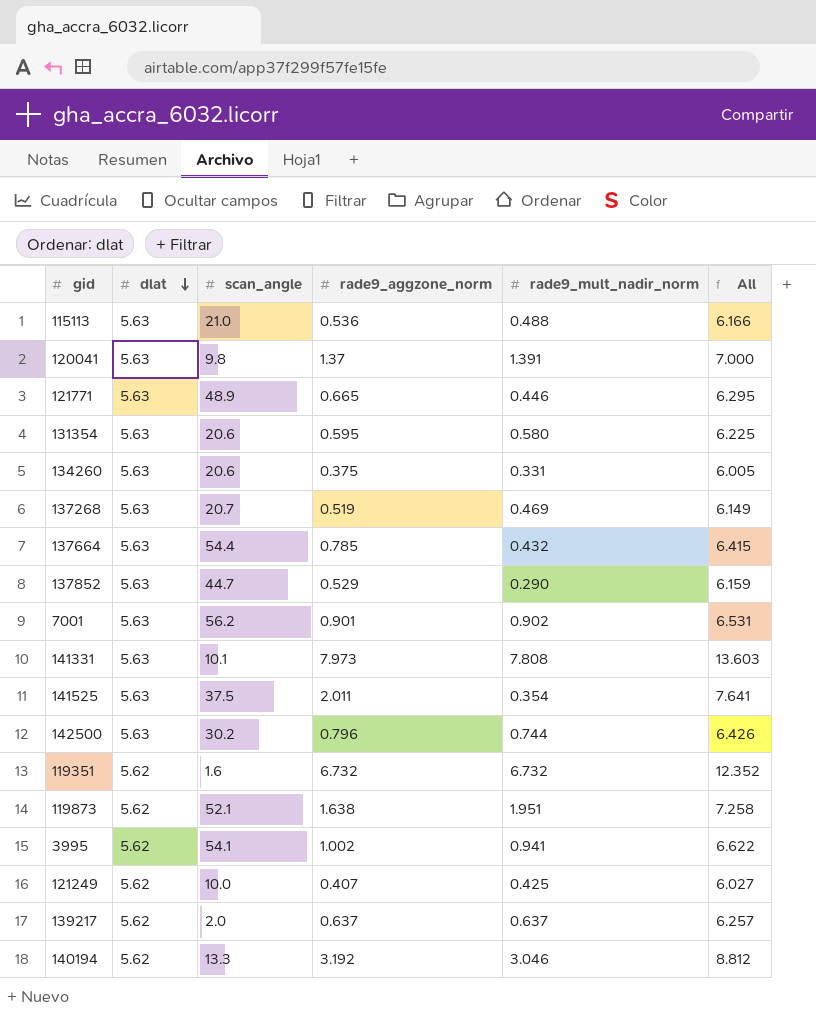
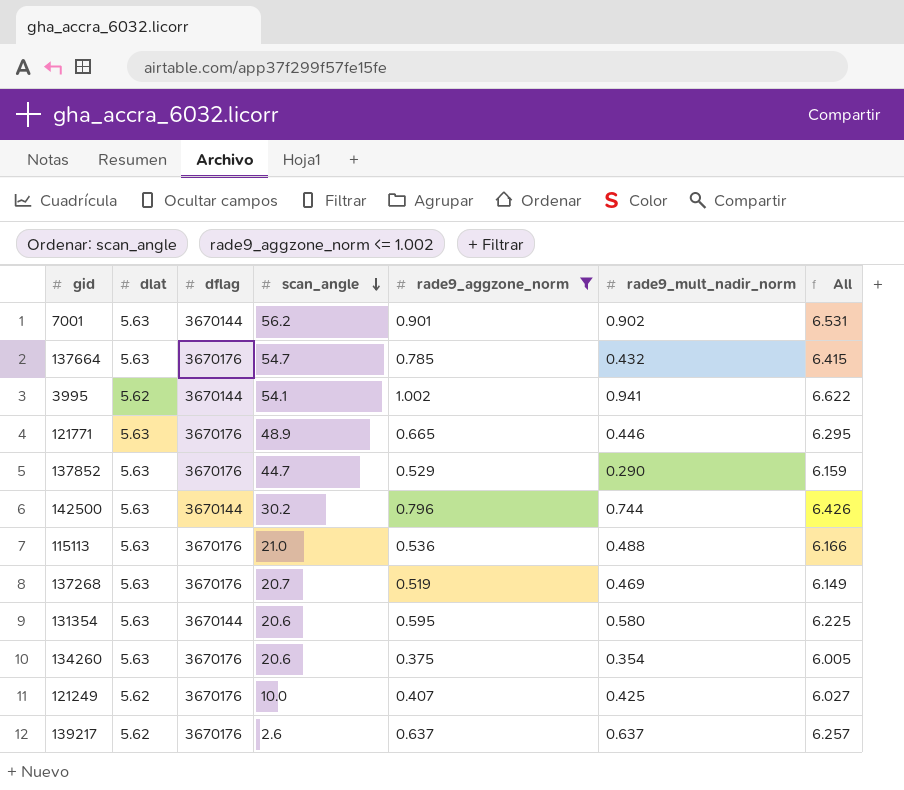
filter: none -> rade9_aggzone_norm <= 1.002
row order: dlat descending -> scan_angle descending
column dflag | position: none -> 3
137664 | scan_angle: 54.4 -> 54.7
134260 | rade9_mult_nadir_norm: 0.331 -> 0.354
139217 | scan_angle: 2.0 -> 2.6

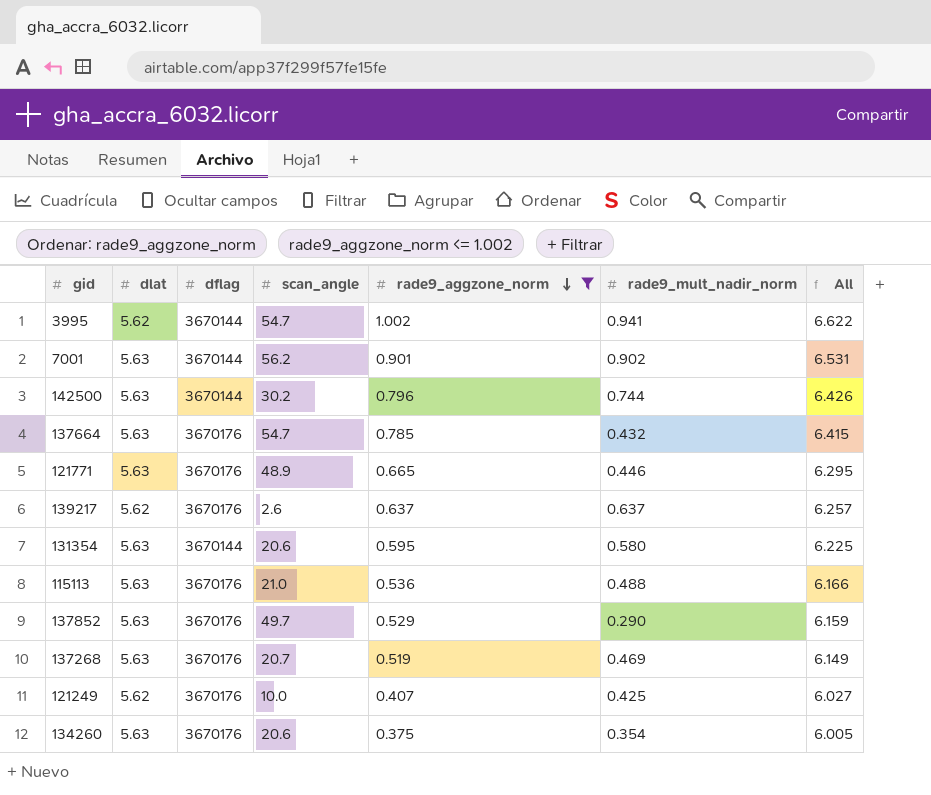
row order: scan_angle descending -> rade9_aggzone_norm descending
3995 | scan_angle: 54.1 -> 54.7
137852 | scan_angle: 44.7 -> 49.7

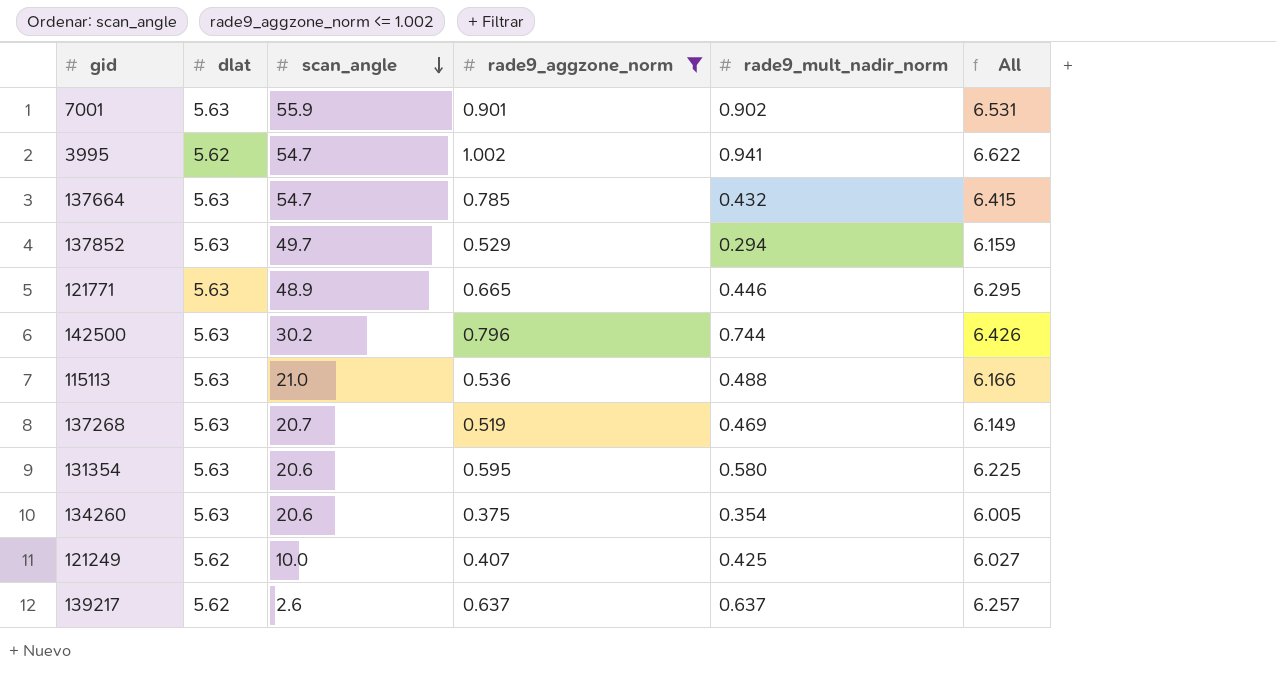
row order: rade9_aggzone_norm descending -> scan_angle descending
column dflag | position: 3 -> none
7001 | scan_angle: 56.2 -> 55.9
137852 | rade9_mult_nadir_norm: 0.290 -> 0.294

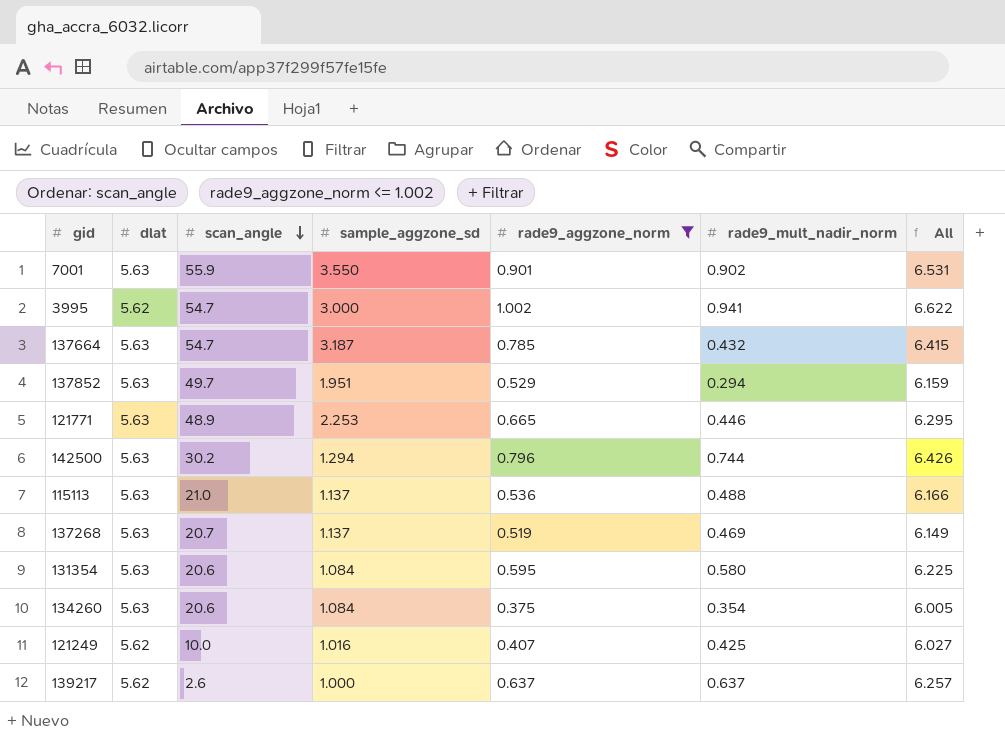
column sample_aggzone_sd | position: none -> 4

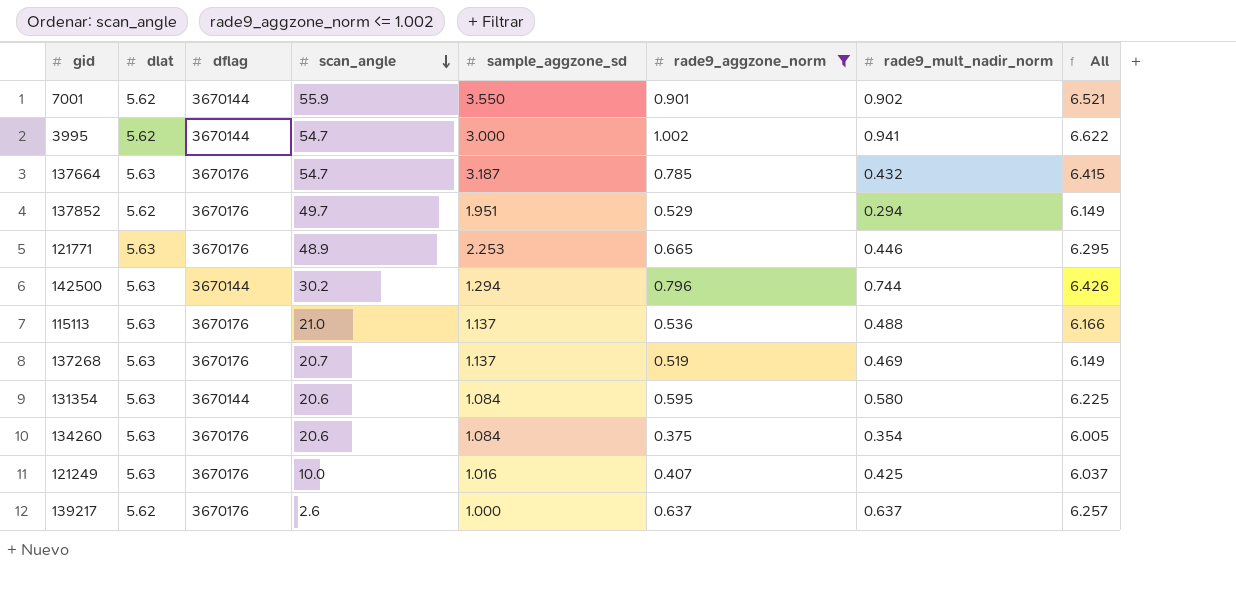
column dflag | position: none -> 3
7001 | dlat: 5.63 -> 5.62
7001 | All: 6.531 -> 6.521
137852 | dlat: 5.63 -> 5.62
137852 | All: 6.159 -> 6.149
121249 | dlat: 5.62 -> 5.63
121249 | All: 6.027 -> 6.037

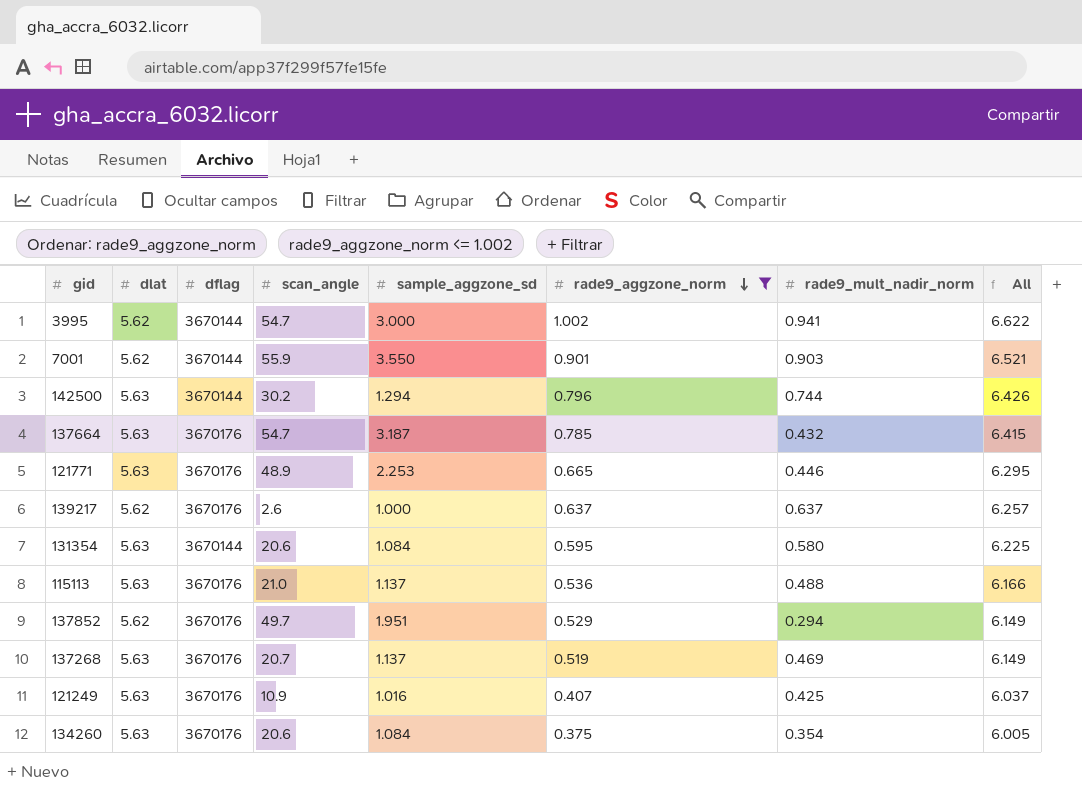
row order: scan_angle descending -> rade9_aggzone_norm descending
7001 | rade9_mult_nadir_norm: 0.902 -> 0.903
121249 | scan_angle: 10.0 -> 10.9

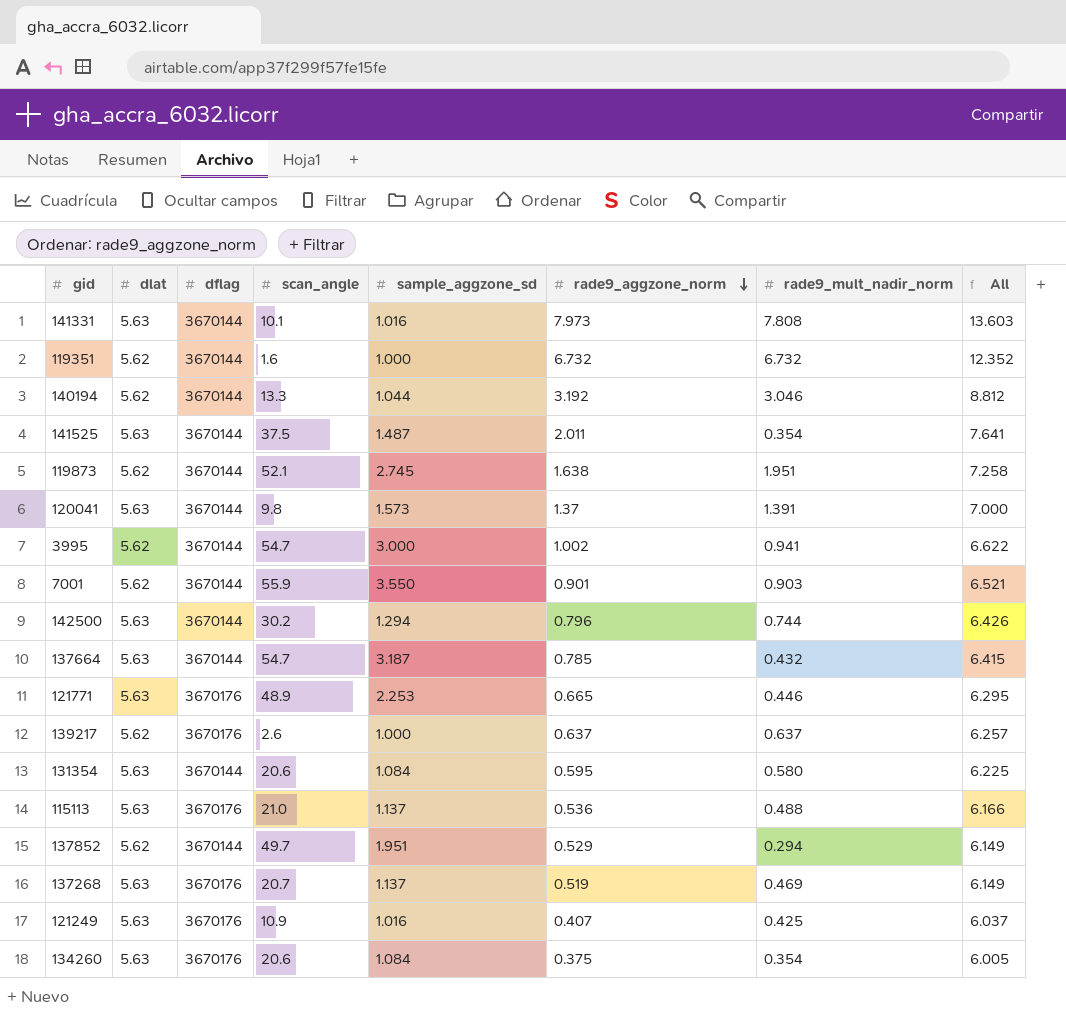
filter: rade9_aggzone_norm <= 1.002 -> none
137664 | dflag: 3670176 -> 3670144
137852 | dflag: 3670176 -> 3670144

